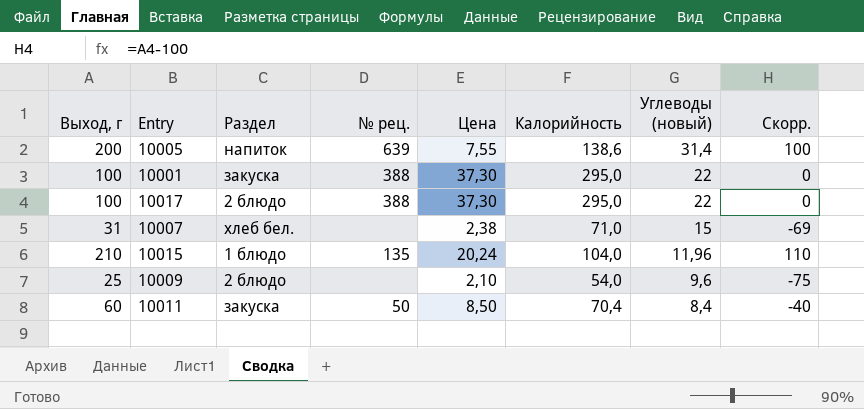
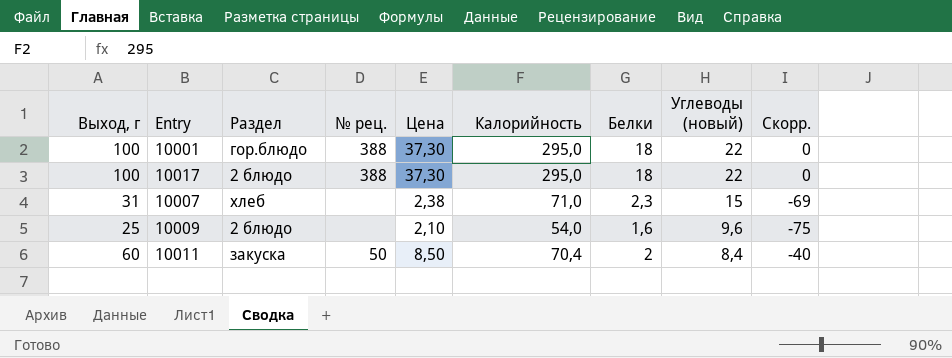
column Белки | position: none -> 7
row 10005: 200 | напиток | 639 | 7,55 | 138,6 | 31,4 | 100 -> none
row 10015: 210 | 1 блюдо | 135 | 20,24 | 104,0 | 11,96 | 110 -> none
10001 | Раздел: закуска -> гор.блюдо
10007 | Раздел: хлеб бел. -> хлеб

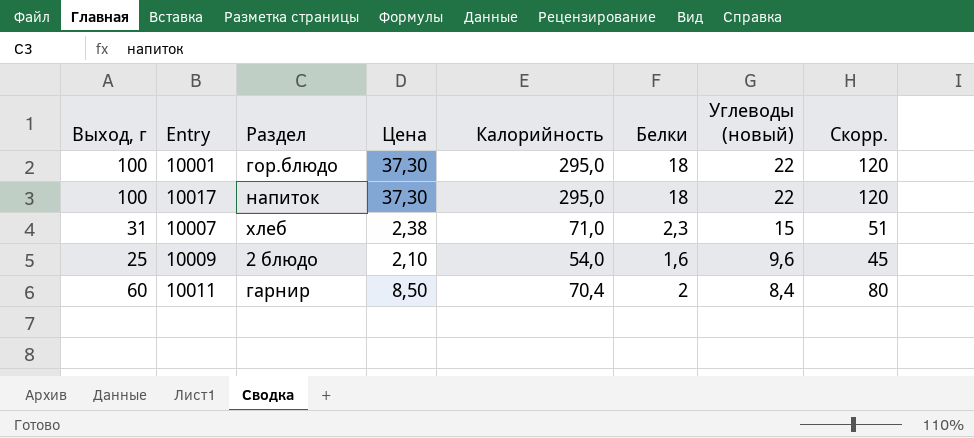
column № рец. | position: 4 -> none
column Скорр. | formula: [Выход, г] - 100 -> [Выход, г] + 20
10017 | Раздел: 2 блюдо -> напиток
10011 | Раздел: закуска -> гарнир

